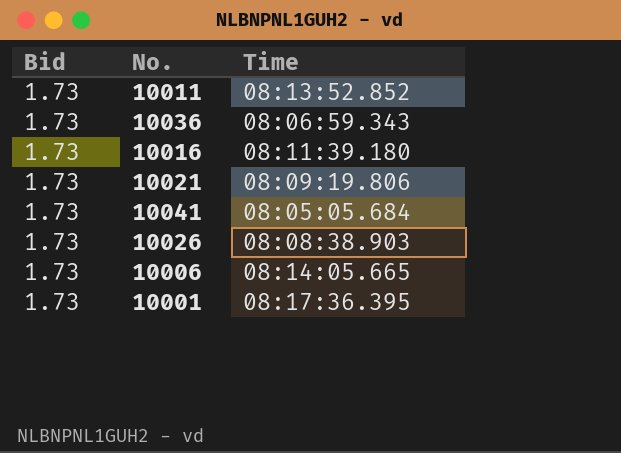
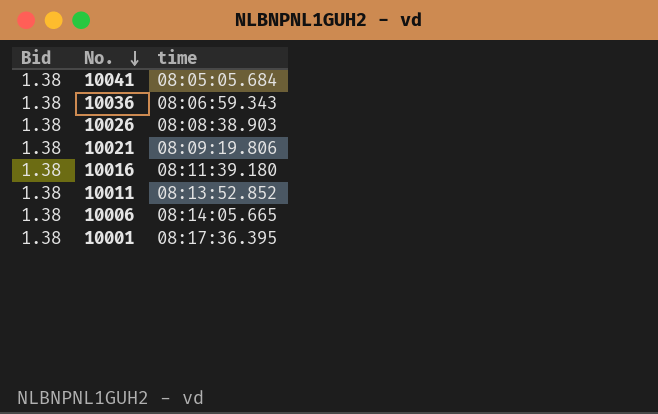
row order: none -> No. descending
column name: Time -> time
10041 | Bid: 1.73 -> 1.38
10036 | Bid: 1.73 -> 1.38
10026 | Bid: 1.73 -> 1.38
10021 | Bid: 1.73 -> 1.38
10016 | Bid: 1.73 -> 1.38
10011 | Bid: 1.73 -> 1.38
10006 | Bid: 1.73 -> 1.38
10001 | Bid: 1.73 -> 1.38

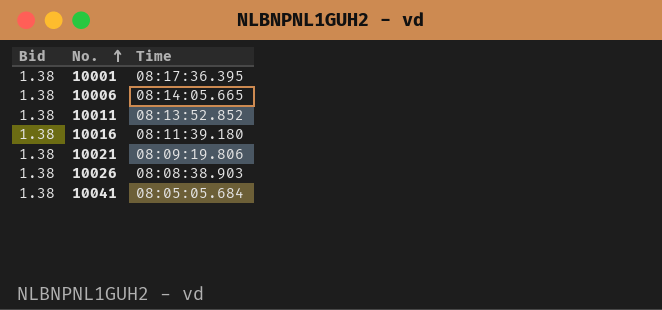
row order: No. descending -> No. ascending
column name: time -> Time
row 10036: 1.38 | 08:06:59.343 -> none

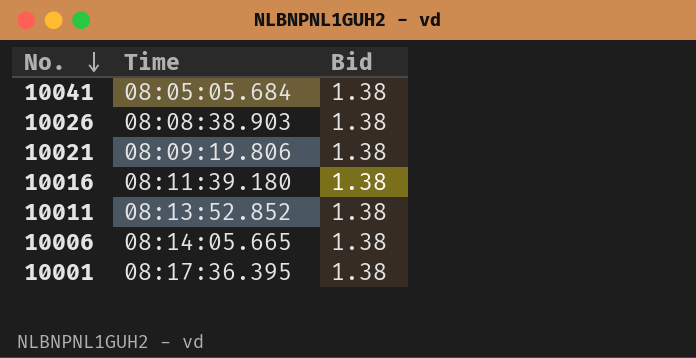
row order: No. ascending -> No. descending
column Bid | position: 1 -> 3

